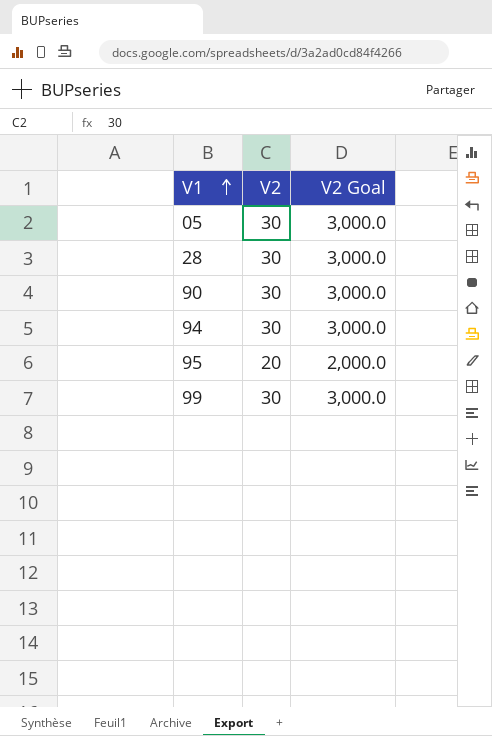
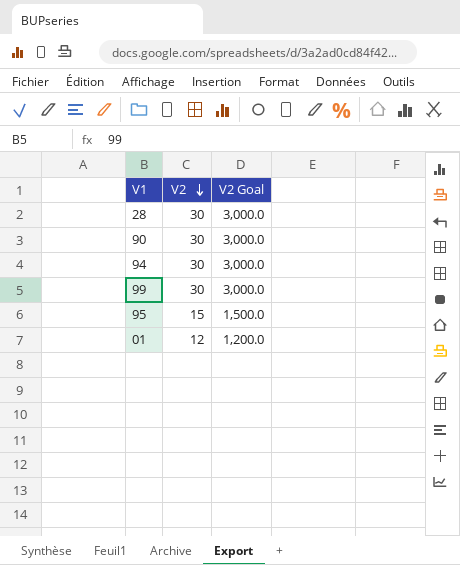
row order: V1 ascending -> V2 descending
row 05: 30 | 3,000.0 -> none
95 | V2: 20 -> 15
95 | V2 Goal: 2,000.0 -> 1,500.0
row 01: none -> 12 | 1,200.0

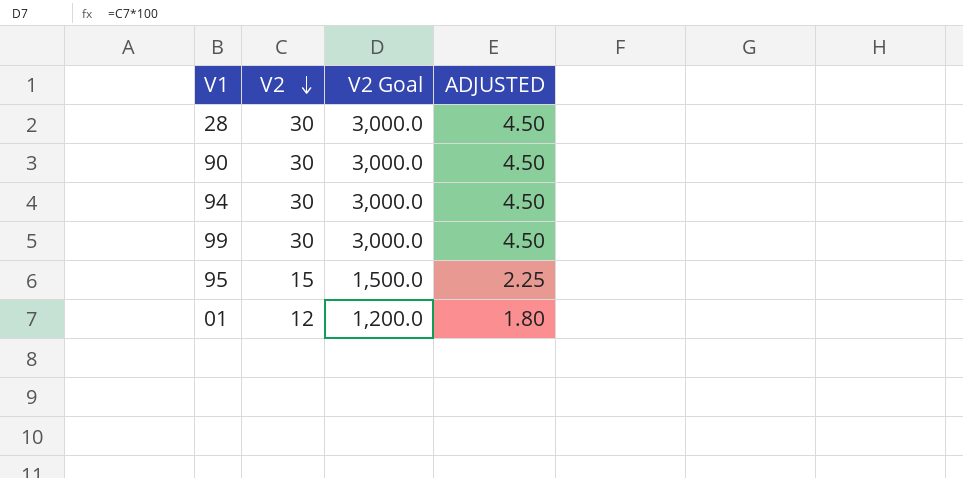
column ADJUSTED | formula: none -> [V2] * 0.15

